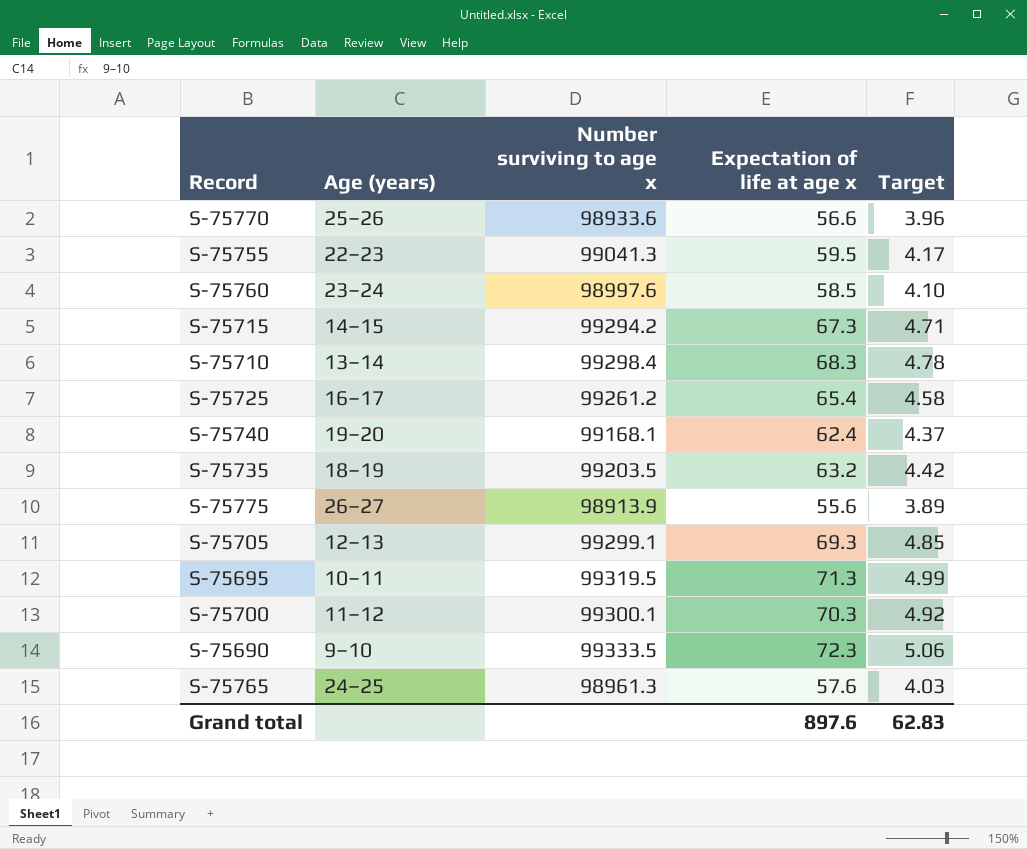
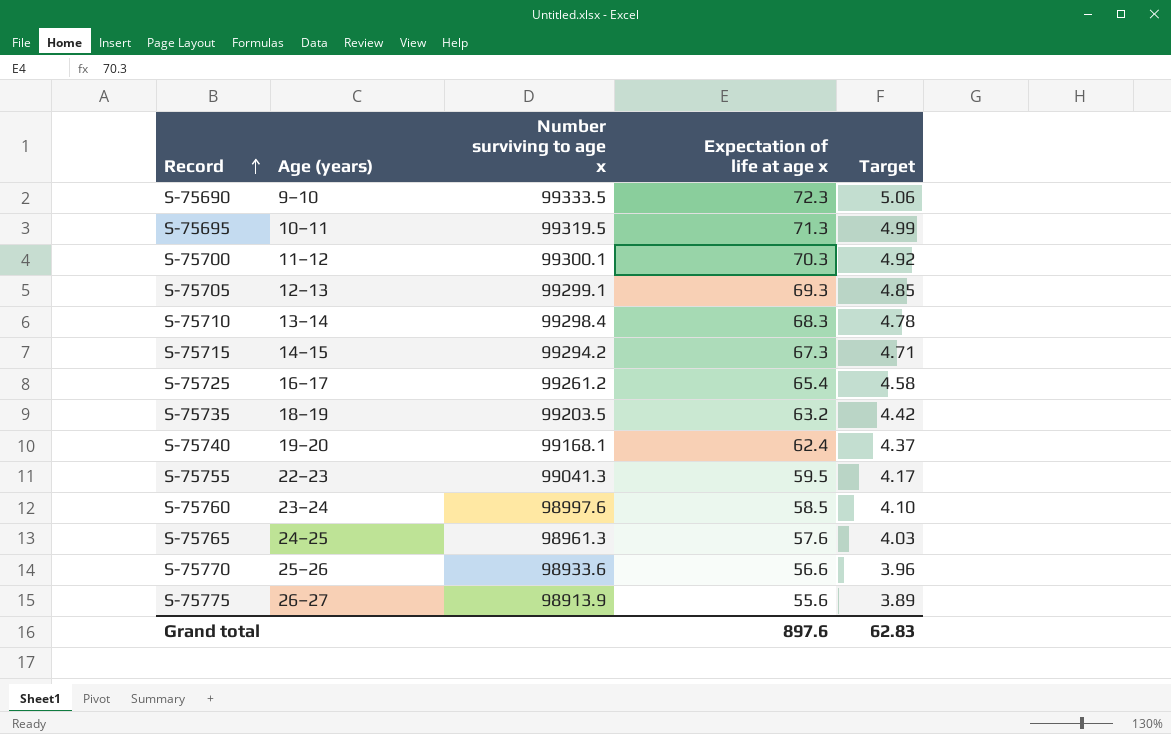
row order: none -> Record ascending

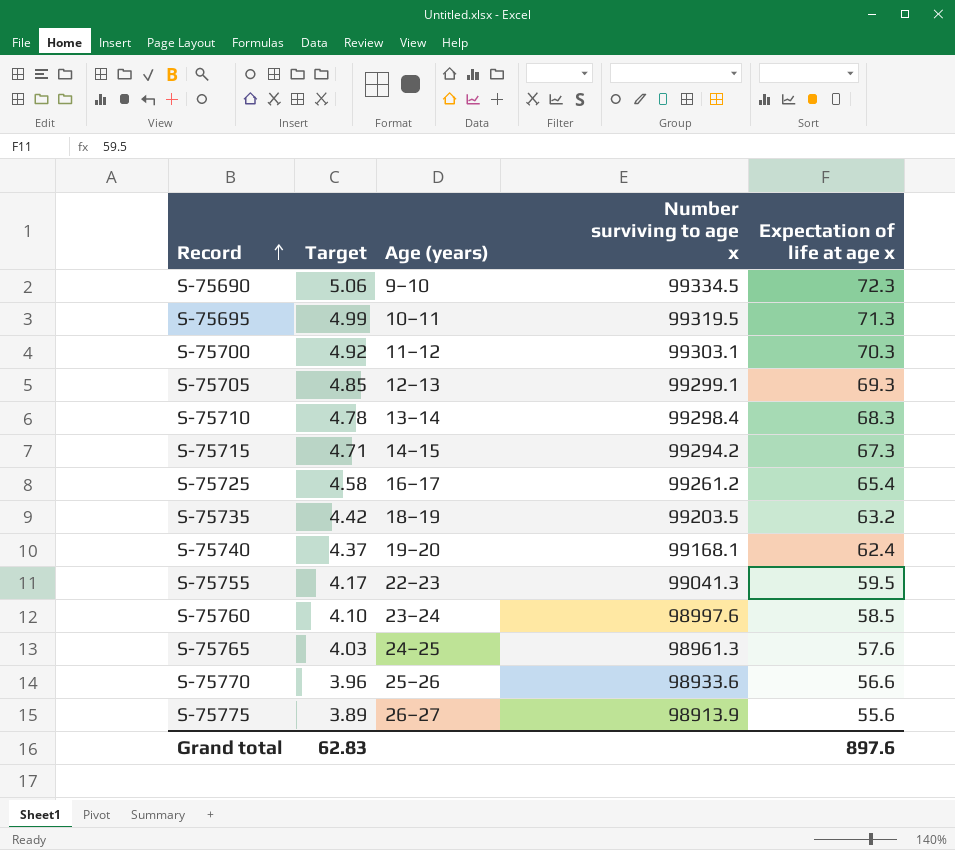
column Target | position: 5 -> 2
S-75690 | Number surviving to age x: 99333.5 -> 99334.5
S-75700 | Number surviving to age x: 99300.1 -> 99303.1

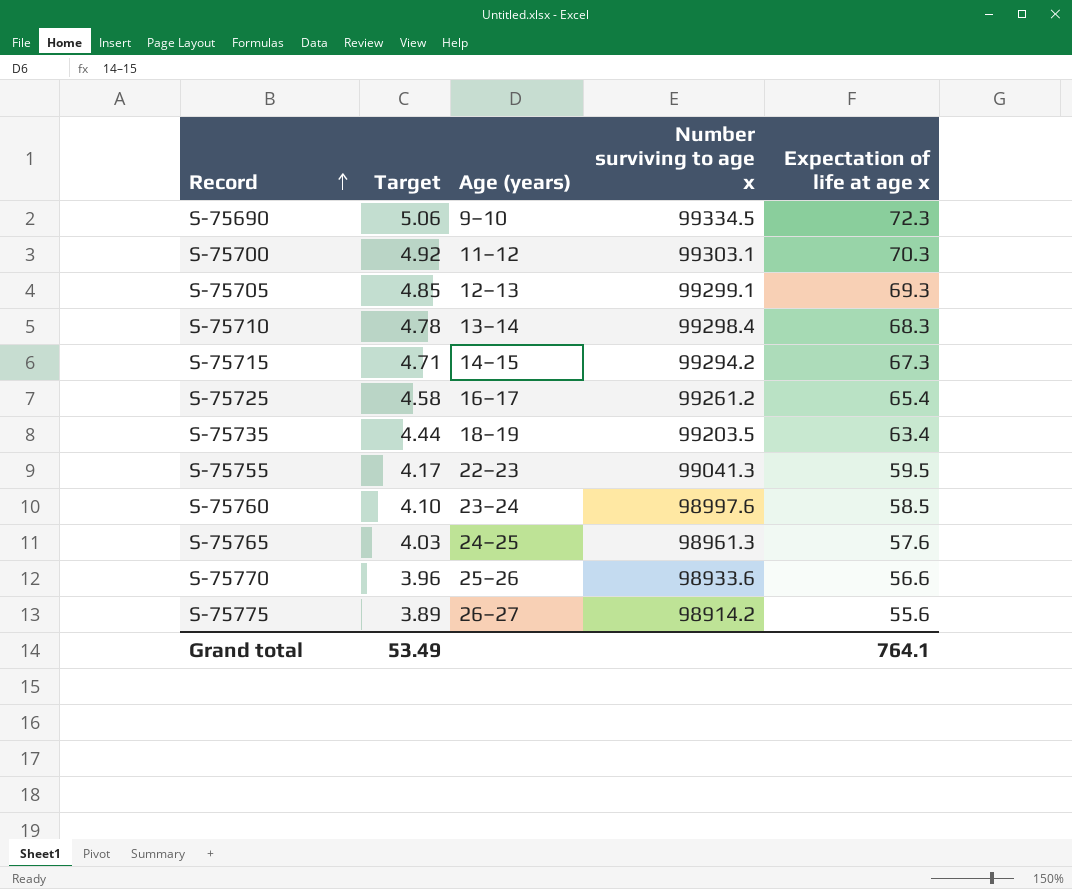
row S-75695: 4.99 | 10–11 | 99319.5 | 71.3 -> none
row S-75740: 4.37 | 19–20 | 99168.1 | 62.4 -> none
S-75735 | Target: 4.42 -> 4.44
S-75735 | Expectation of life at age x: 63.2 -> 63.4
S-75775 | Number surviving to age x: 98913.9 -> 98914.2
Grand total | Target: 62.83 -> 53.49
Grand total | Expectation of life at age x: 897.6 -> 764.1

